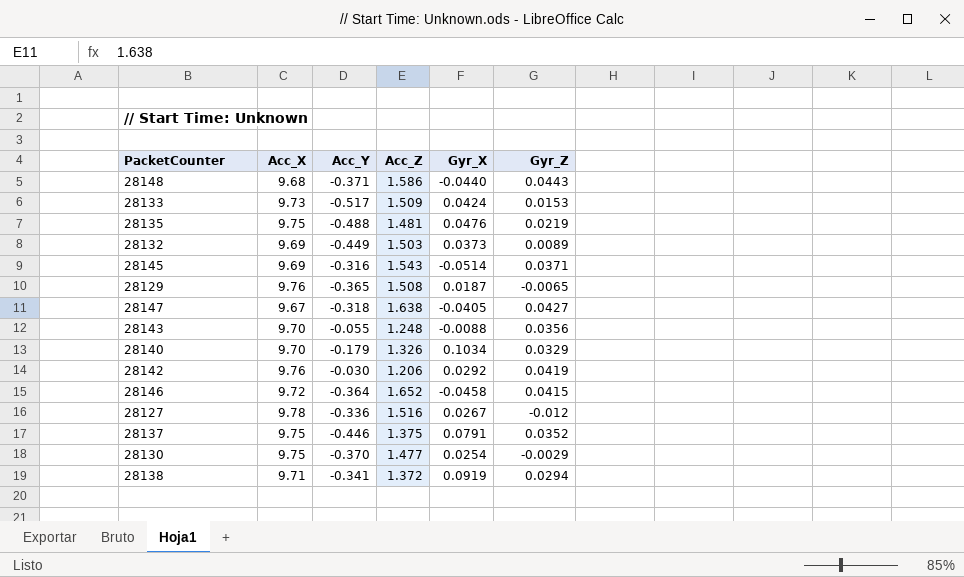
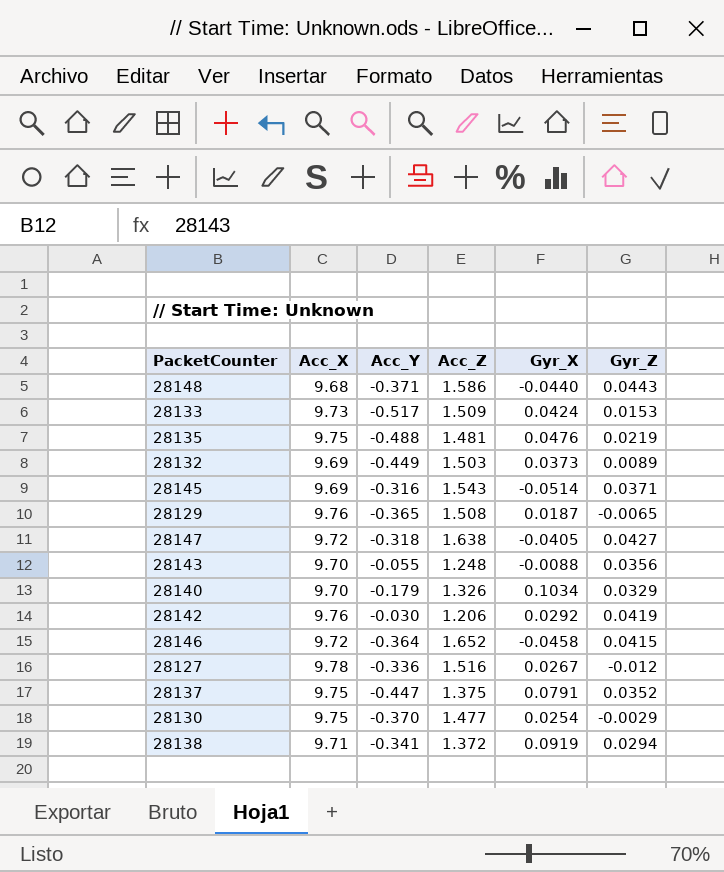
28147 | Acc_X: 9.67 -> 9.72
28137 | Acc_Y: -0.446 -> -0.447

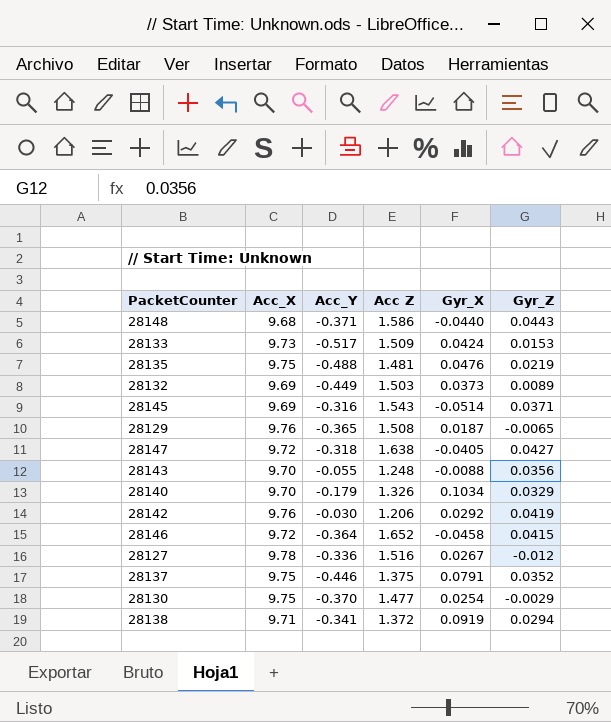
column name: Acc_Z -> Acc Z
28137 | Acc_Y: -0.447 -> -0.446

